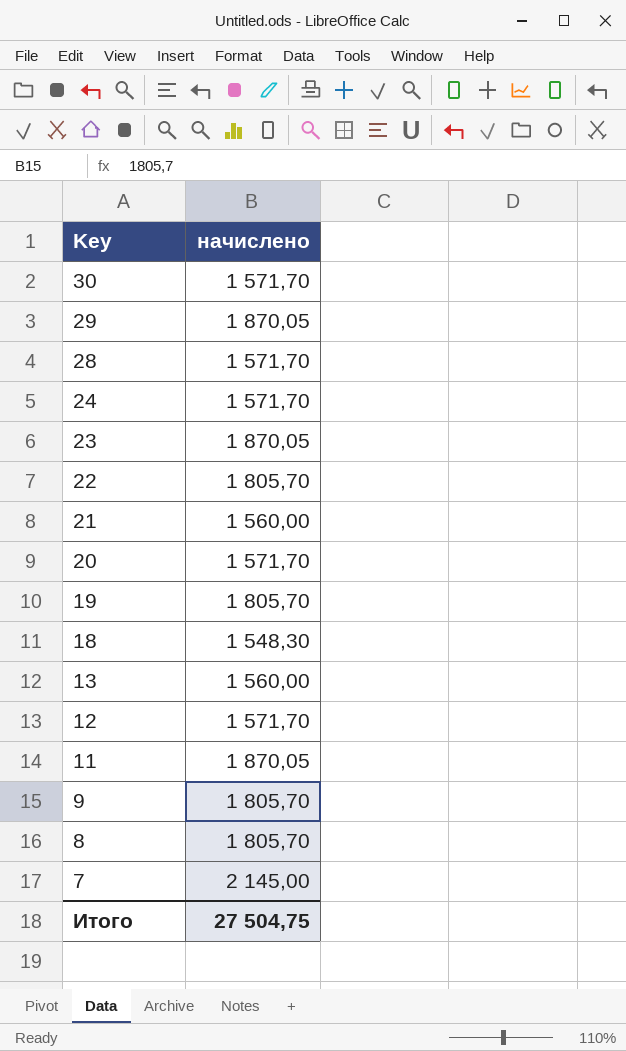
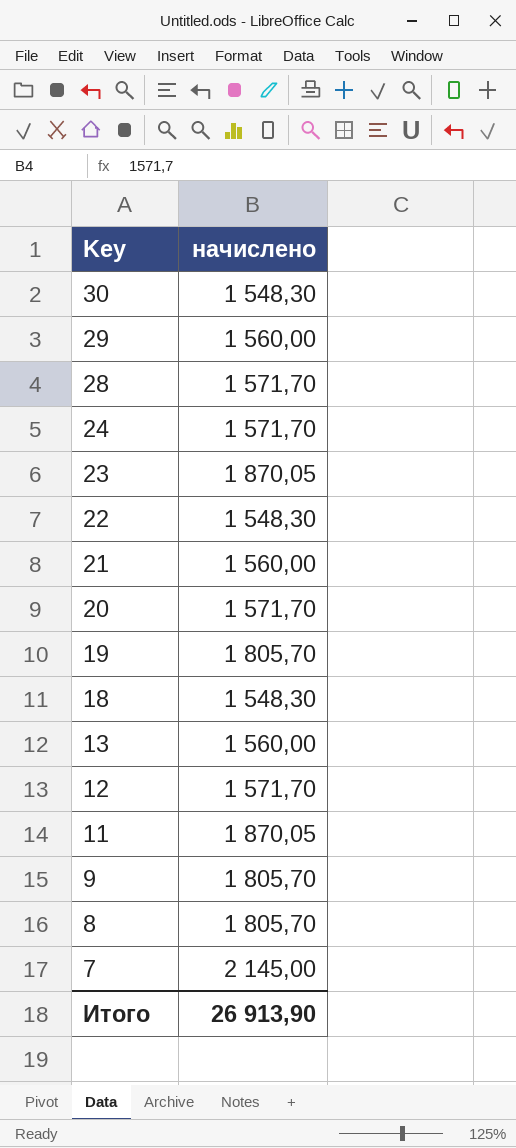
30 | начислено: 1 571,70 -> 1 548,30
29 | начислено: 1 870,05 -> 1 560,00
22 | начислено: 1 805,70 -> 1 548,30
Итого | начислено: 27 504,75 -> 26 913,90

